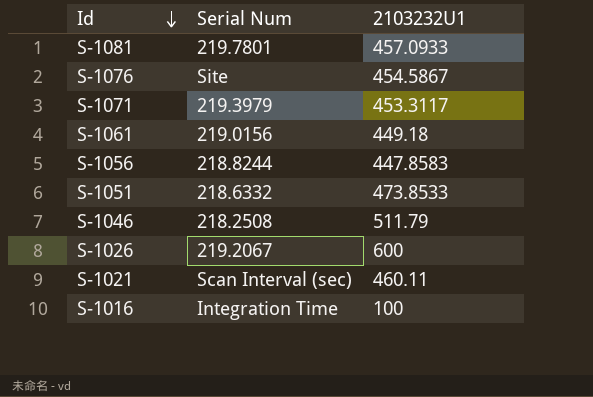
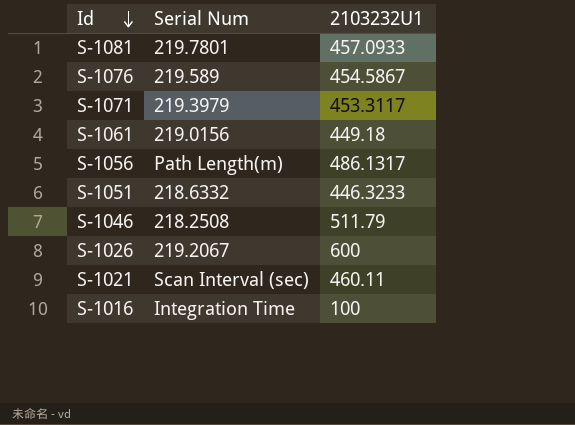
S-1076 | Serial Num: Site -> 219.589
S-1056 | Serial Num: 218.8244 -> Path Length(m)
S-1056 | 2103232U1: 447.8583 -> 486.1317
S-1051 | 2103232U1: 473.8533 -> 446.3233

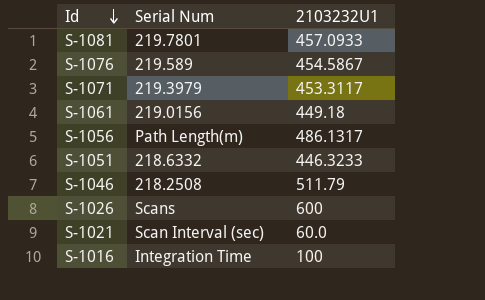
S-1026 | Serial Num: 219.2067 -> Scans
S-1021 | 2103232U1: 460.11 -> 60.0

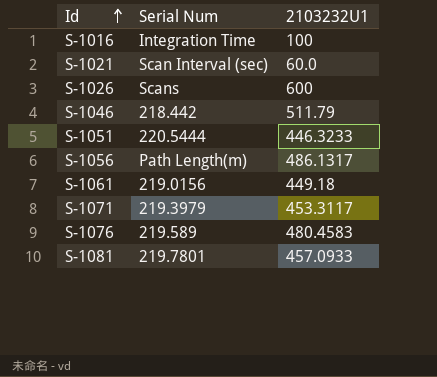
row order: Id descending -> Id ascending
S-1046 | Serial Num: 218.2508 -> 218.442
S-1051 | Serial Num: 218.6332 -> 220.5444
S-1076 | 2103232U1: 454.5867 -> 480.4583

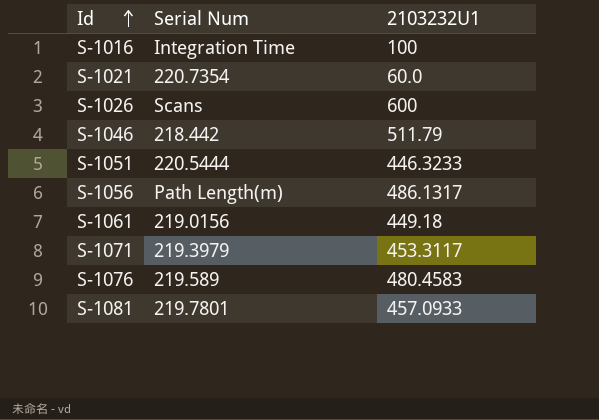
S-1021 | Serial Num: Scan Interval (sec) -> 220.7354

